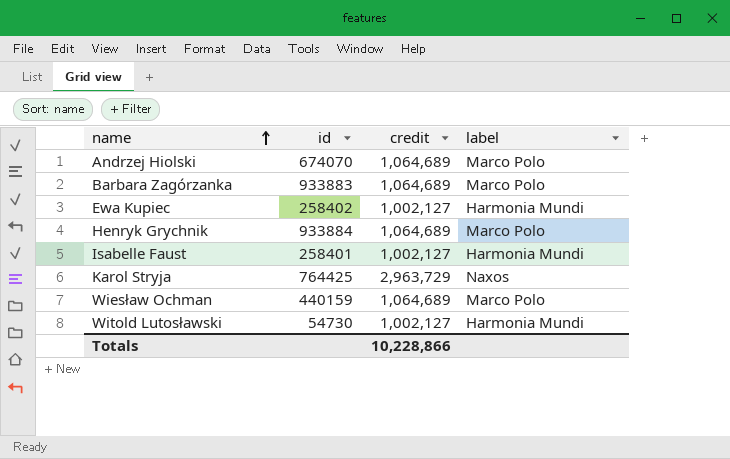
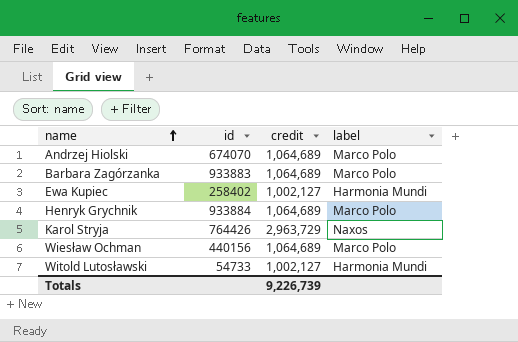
row Isabelle Faust: 258401 | 1,002,127 | Harmonia Mundi -> none
Karol Stryja | id: 764425 -> 764426
Wiesław Ochman | id: 440159 -> 440156
Witold Lutosławski | id: 54730 -> 54733
Totals | credit: 10,228,866 -> 9,226,739

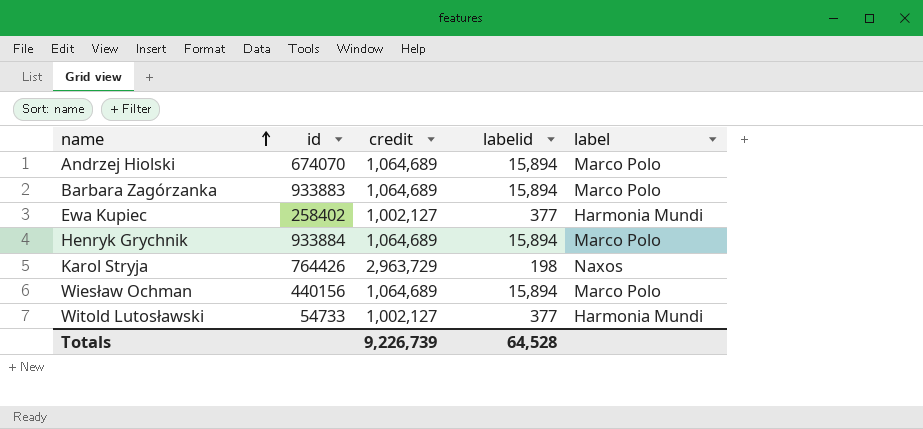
column labelid | position: none -> 4

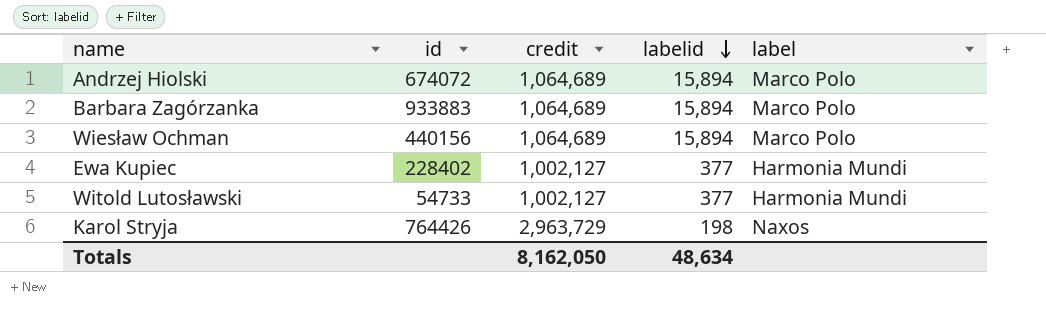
row order: name ascending -> labelid descending
row Henryk Grychnik: 933884 | 1,064,689 | 15,894 | Marco Polo -> none
Andrzej Hiolski | id: 674070 -> 674072
Ewa Kupiec | id: 258402 -> 228402
Totals | credit: 9,226,739 -> 8,162,050
Totals | labelid: 64,528 -> 48,634

